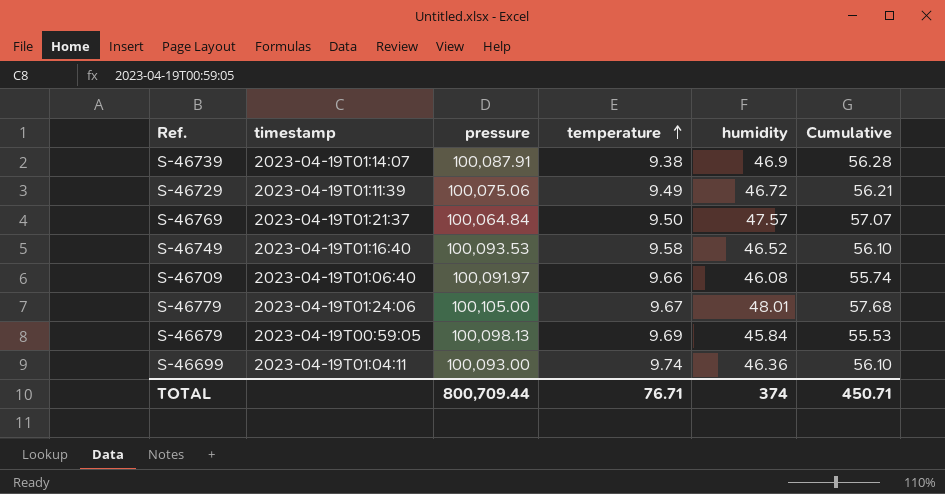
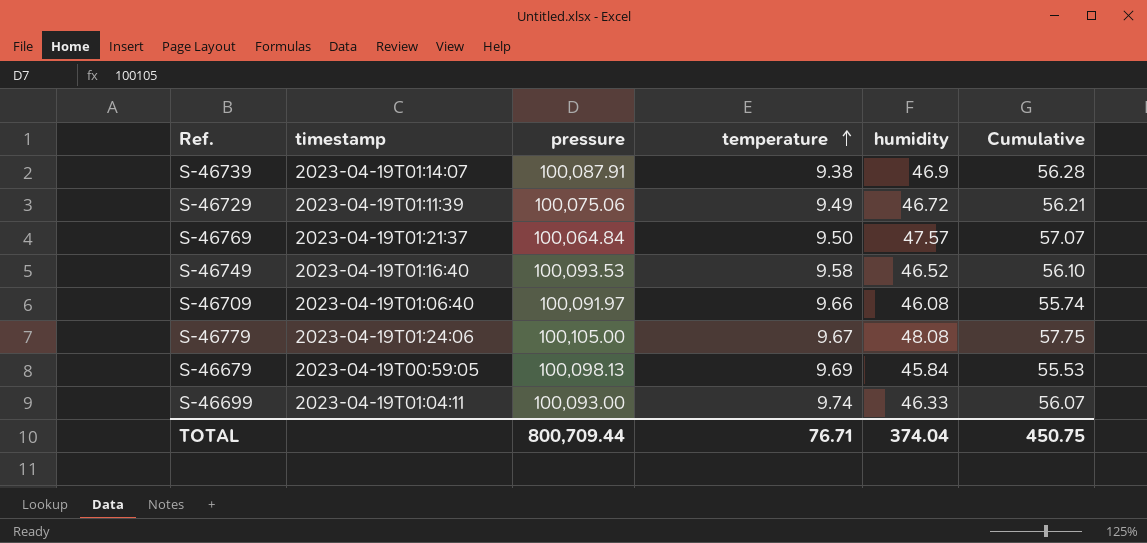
S-46779 | humidity: 48.01 -> 48.08
S-46779 | Cumulative: 57.68 -> 57.75
S-46699 | humidity: 46.36 -> 46.33
S-46699 | Cumulative: 56.10 -> 56.07
TOTAL | humidity: 374 -> 374.04
TOTAL | Cumulative: 450.71 -> 450.75

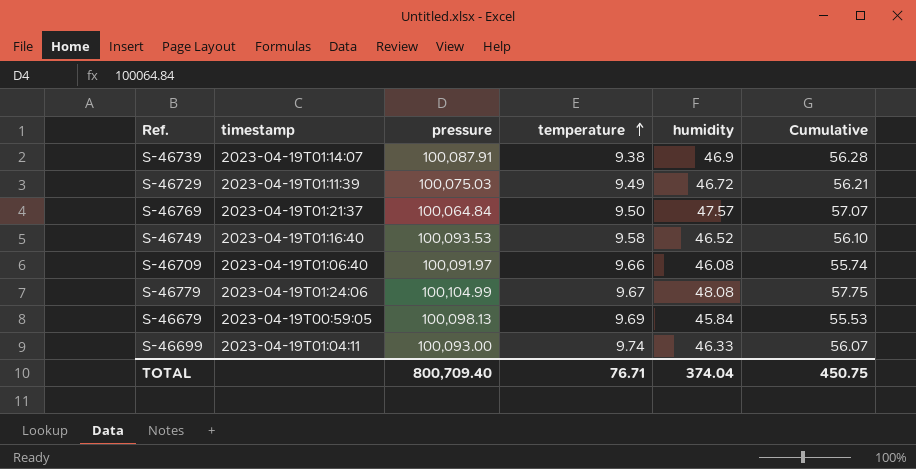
S-46729 | pressure: 100,075.06 -> 100,075.03
S-46779 | pressure: 100,105.00 -> 100,104.99
TOTAL | pressure: 800,709.44 -> 800,709.40

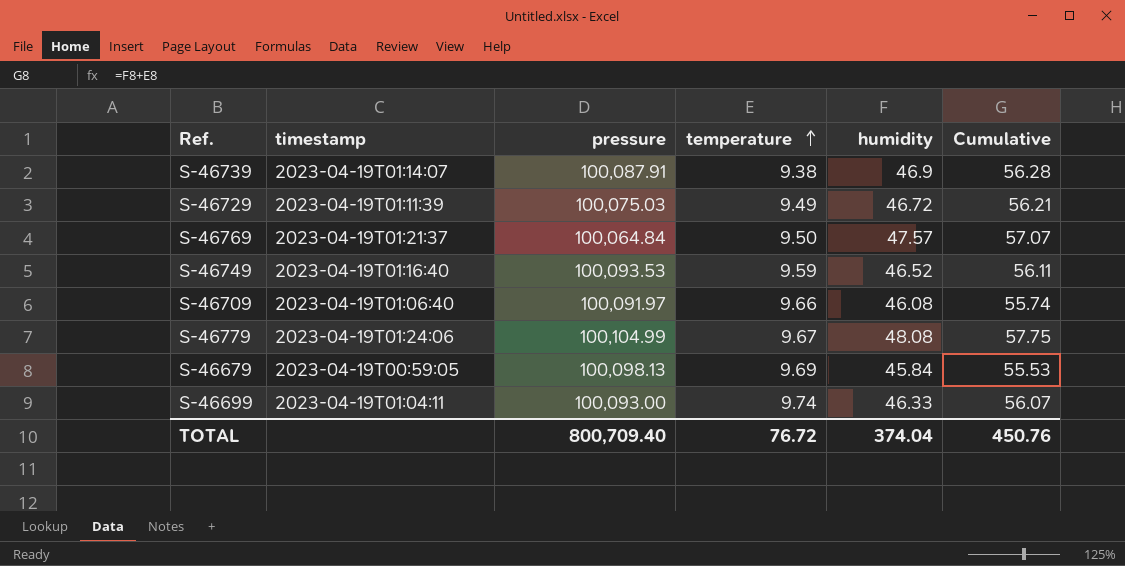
S-46749 | temperature: 9.58 -> 9.59
S-46749 | Cumulative: 56.10 -> 56.11
TOTAL | temperature: 76.71 -> 76.72
TOTAL | Cumulative: 450.75 -> 450.76

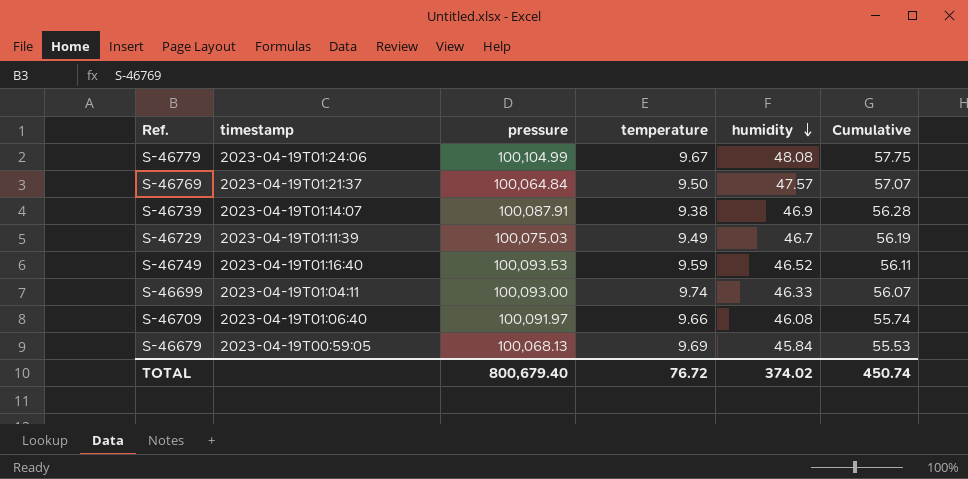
row order: temperature ascending -> humidity descending
S-46729 | humidity: 46.72 -> 46.7
S-46729 | Cumulative: 56.21 -> 56.19
S-46679 | pressure: 100,098.13 -> 100,068.13
TOTAL | pressure: 800,709.40 -> 800,679.40
TOTAL | humidity: 374.04 -> 374.02
TOTAL | Cumulative: 450.76 -> 450.74

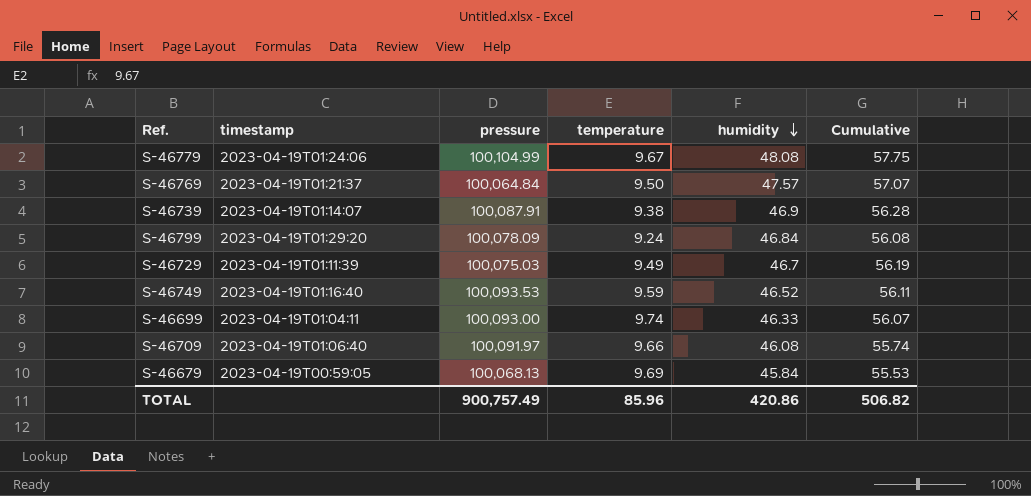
row S-46799: none -> 2023-04-19T01:29:20 | 100,078.09 | 9.24 | 46.84 | 56.08
TOTAL | pressure: 800,679.40 -> 900,757.49
TOTAL | temperature: 76.72 -> 85.96
TOTAL | humidity: 374.02 -> 420.86
TOTAL | Cumulative: 450.74 -> 506.82

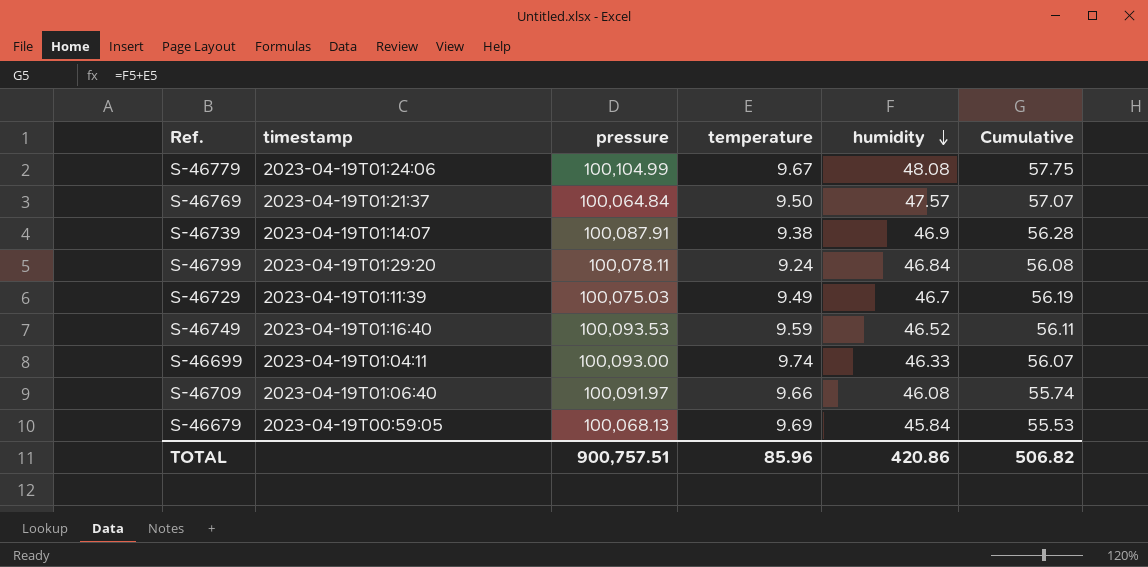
S-46799 | pressure: 100,078.09 -> 100,078.11
TOTAL | pressure: 900,757.49 -> 900,757.51

